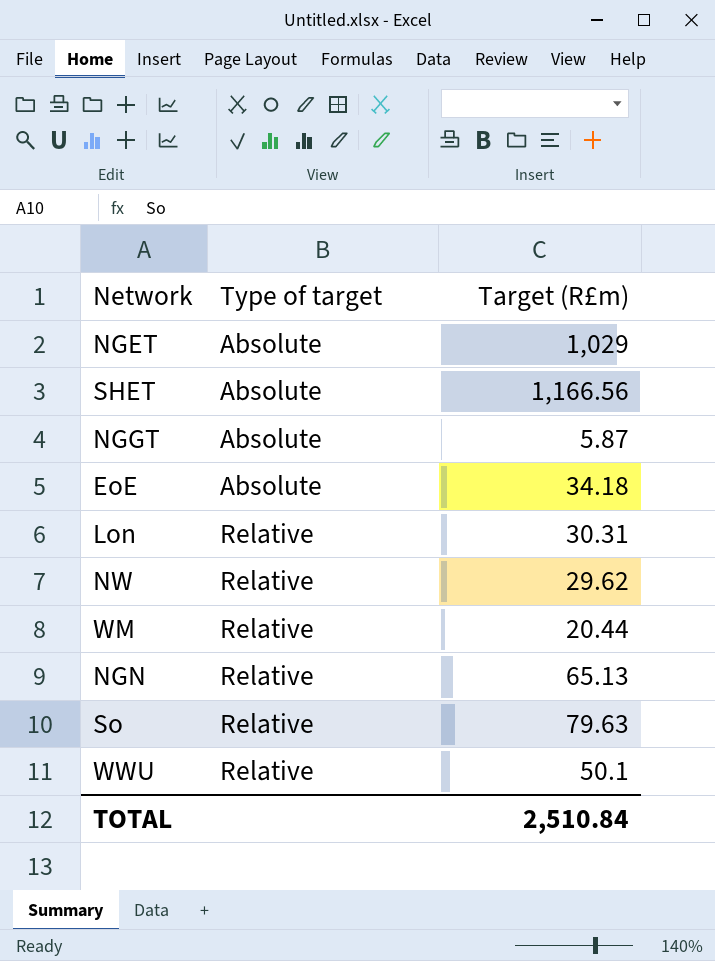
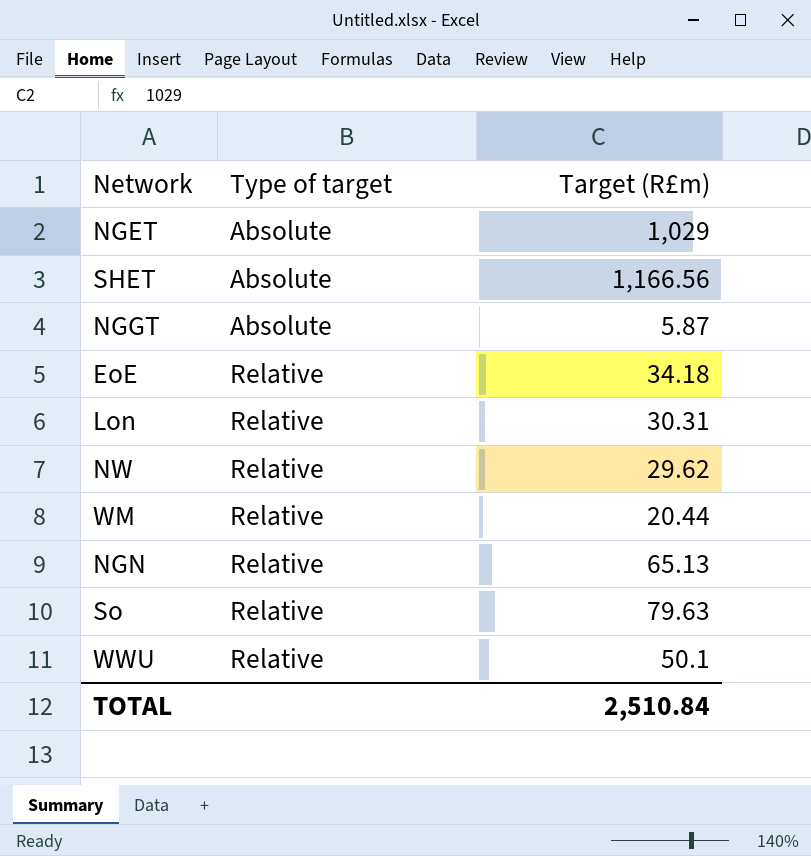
EoE | Type of target: Absolute -> Relative

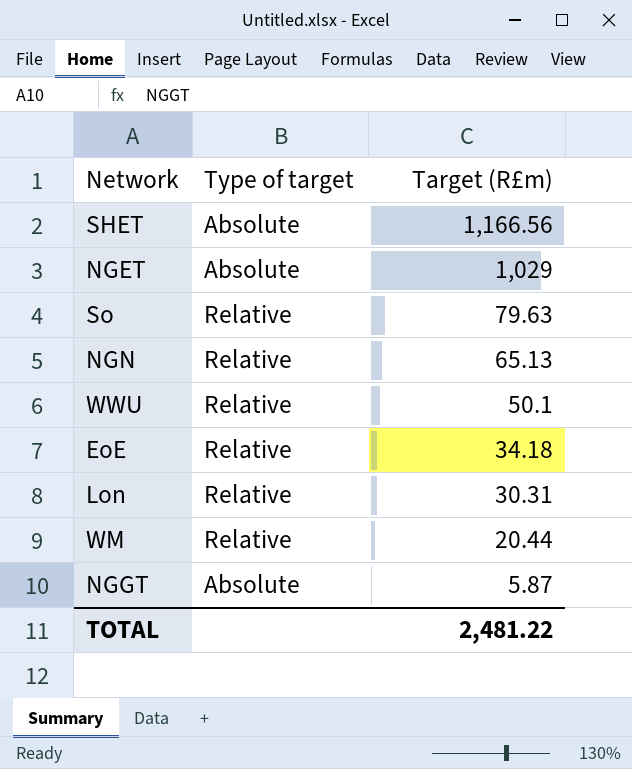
row order: Type of target ascending -> Target (R£m) descending
row NW: Relative | 29.62 -> none
TOTAL | Target (R£m): 2,510.84 -> 2,481.22

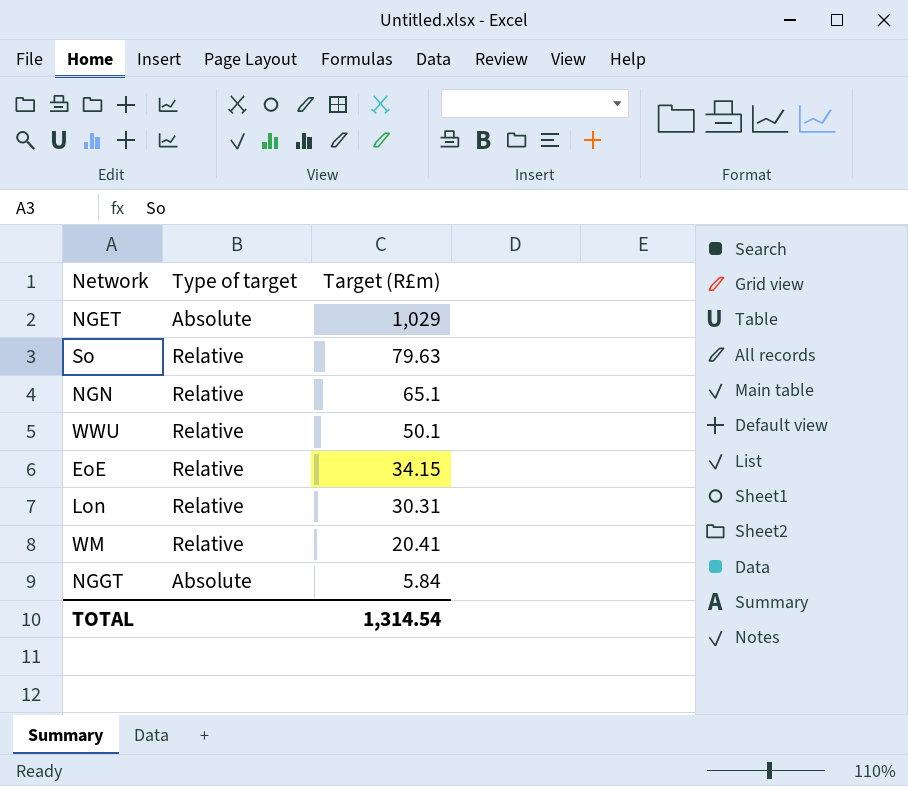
row SHET: Absolute | 1,166.56 -> none
NGN | Target (R£m): 65.13 -> 65.1
EoE | Target (R£m): 34.18 -> 34.15
WM | Target (R£m): 20.44 -> 20.41
NGGT | Target (R£m): 5.87 -> 5.84
TOTAL | Target (R£m): 2,481.22 -> 1,314.54

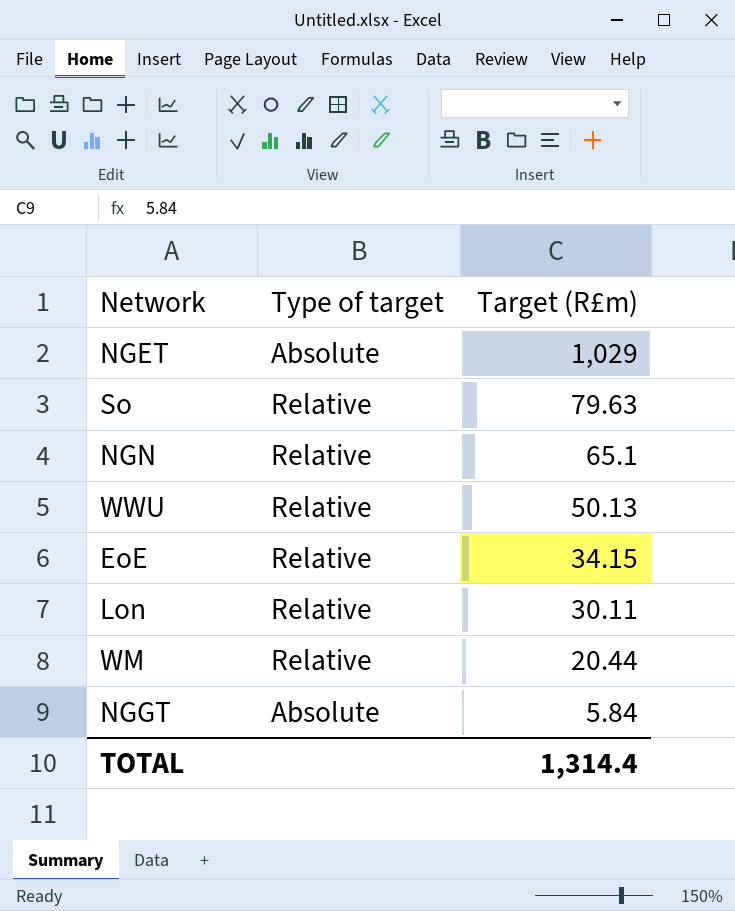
WWU | Target (R£m): 50.1 -> 50.13
Lon | Target (R£m): 30.31 -> 30.11
WM | Target (R£m): 20.41 -> 20.44
TOTAL | Target (R£m): 1,314.54 -> 1,314.4

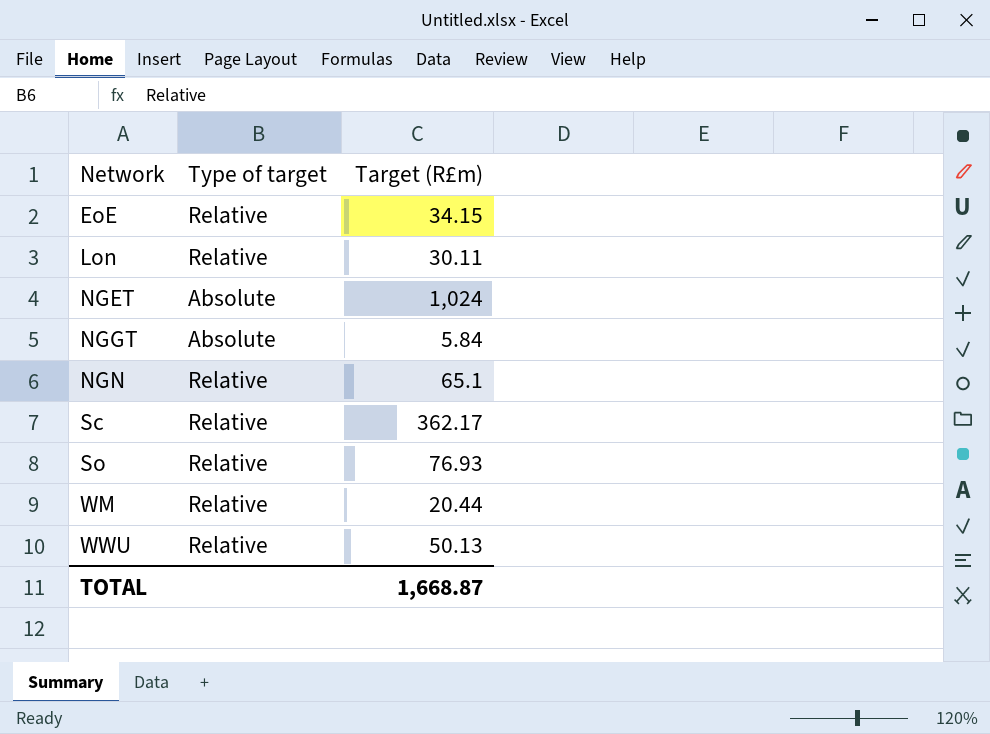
row order: Target (R£m) descending -> Network ascending
NGET | Target (R£m): 1,029 -> 1,024
row Sc: none -> Relative | 362.17
So | Target (R£m): 79.63 -> 76.93
TOTAL | Target (R£m): 1,314.4 -> 1,668.87

